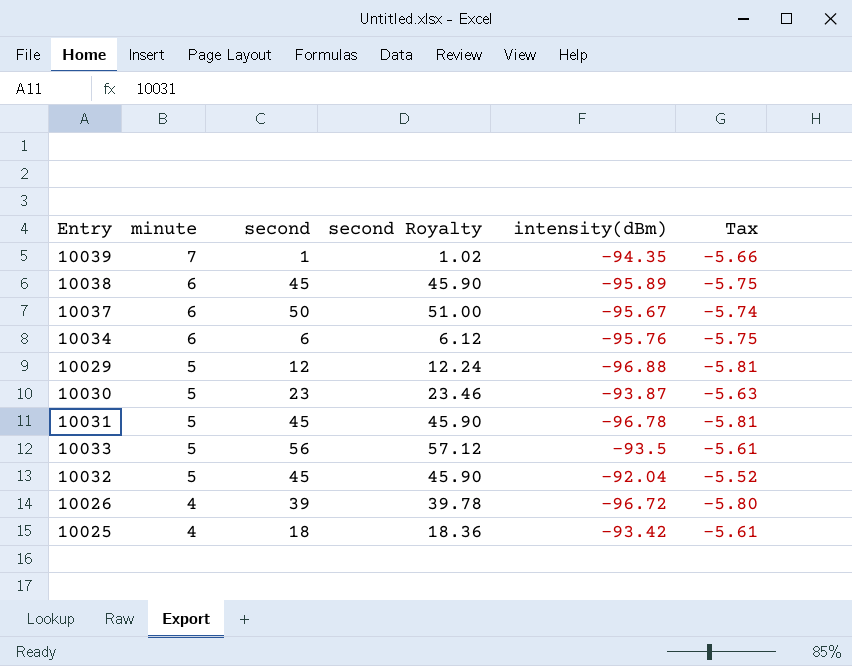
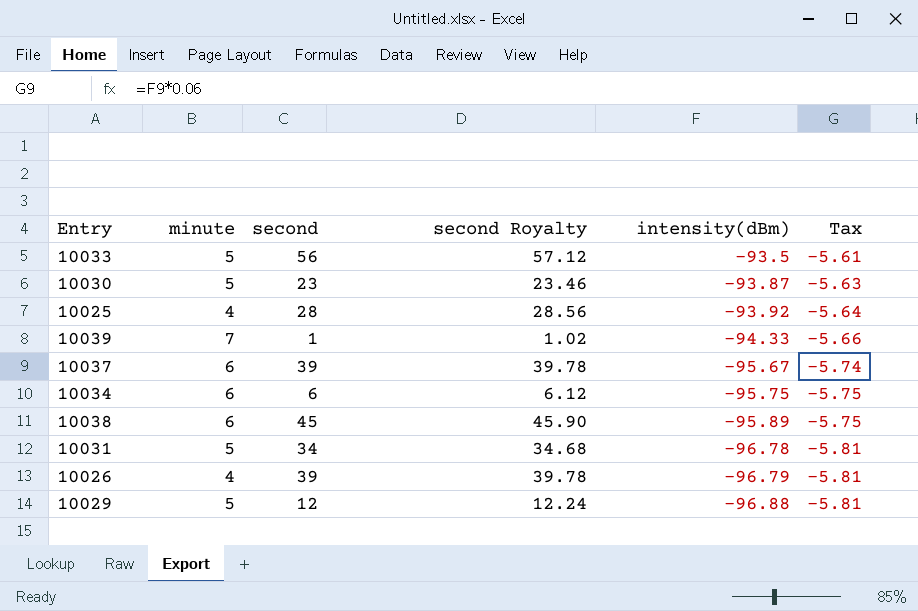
row order: minute descending -> intensity(dBm) descending
row 10032: 5 | 45 | 45.90 | -92.04 | -5.52 -> none
10025 | second: 18 -> 28
10025 | second Royalty: 18.36 -> 28.56
10025 | intensity(dBm): -93.42 -> -93.92
10025 | Tax: -5.61 -> -5.64
10039 | intensity(dBm): -94.35 -> -94.33
10037 | second: 50 -> 39
10037 | second Royalty: 51.00 -> 39.78
10034 | intensity(dBm): -95.76 -> -95.75
10031 | second: 45 -> 34
10031 | second Royalty: 45.90 -> 34.68
10026 | intensity(dBm): -96.72 -> -96.79
10026 | Tax: -5.80 -> -5.81

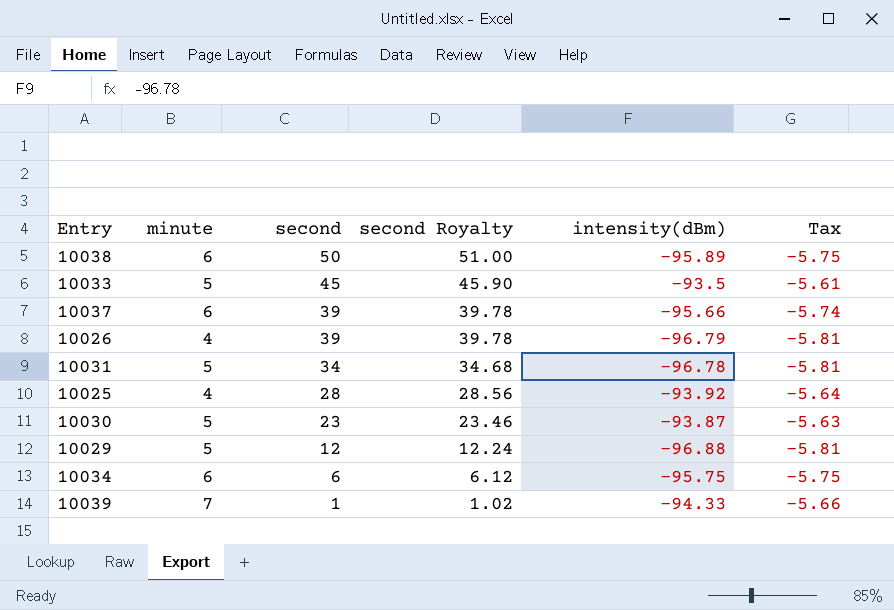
row order: intensity(dBm) descending -> second descending
10038 | second: 45 -> 50
10038 | second Royalty: 45.90 -> 51.00
10033 | second: 56 -> 45
10033 | second Royalty: 57.12 -> 45.90
10037 | intensity(dBm): -95.67 -> -95.66

